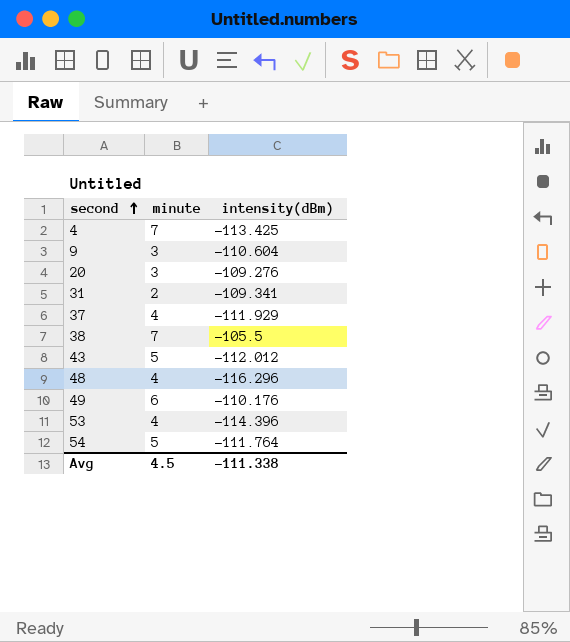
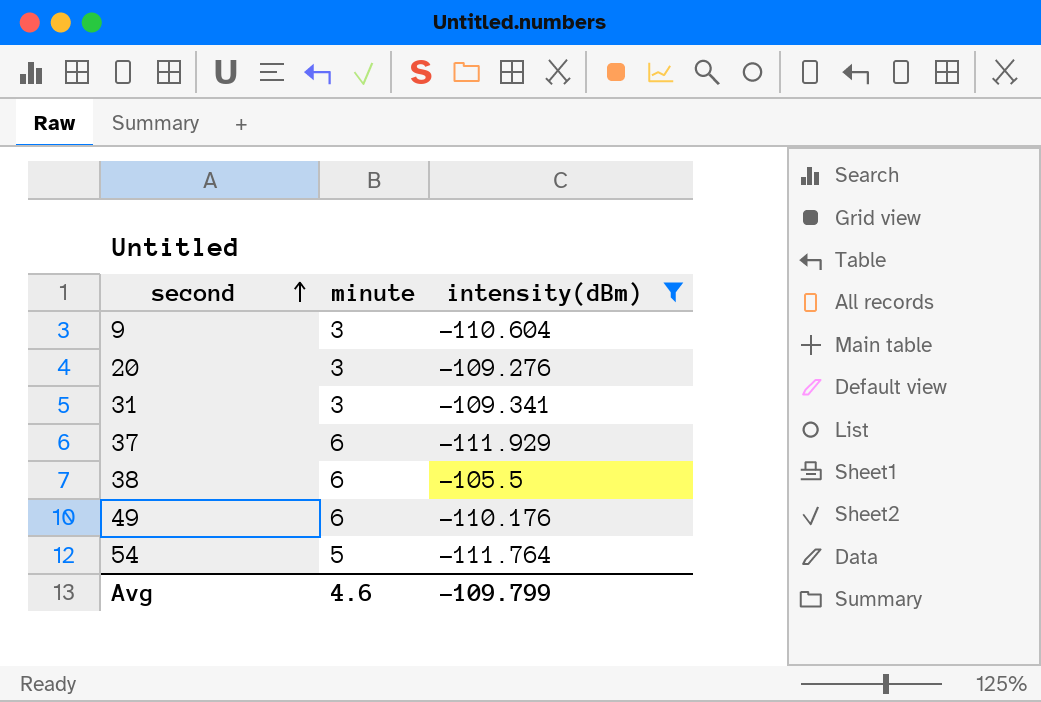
filter: none -> intensity(dBm) >= -111.929
31 | minute: 2 -> 3
37 | minute: 4 -> 6
38 | minute: 7 -> 6
Avg | minute: 4.5 -> 4.6
Avg | intensity(dBm): -111.338 -> -109.799

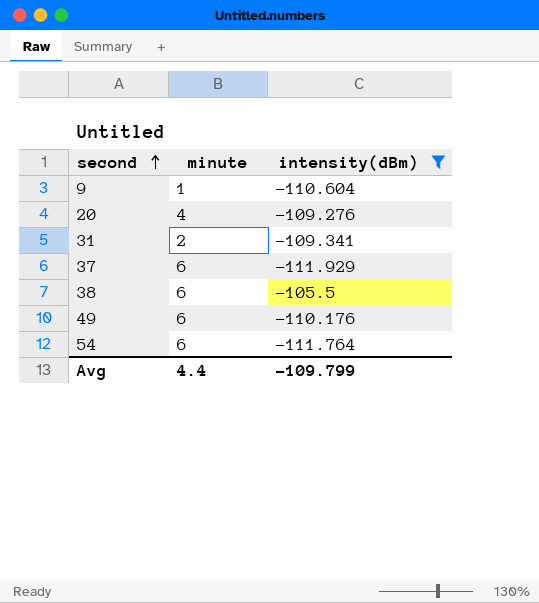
9 | minute: 3 -> 1
20 | minute: 3 -> 4
31 | minute: 3 -> 2
54 | minute: 5 -> 6
Avg | minute: 4.6 -> 4.4

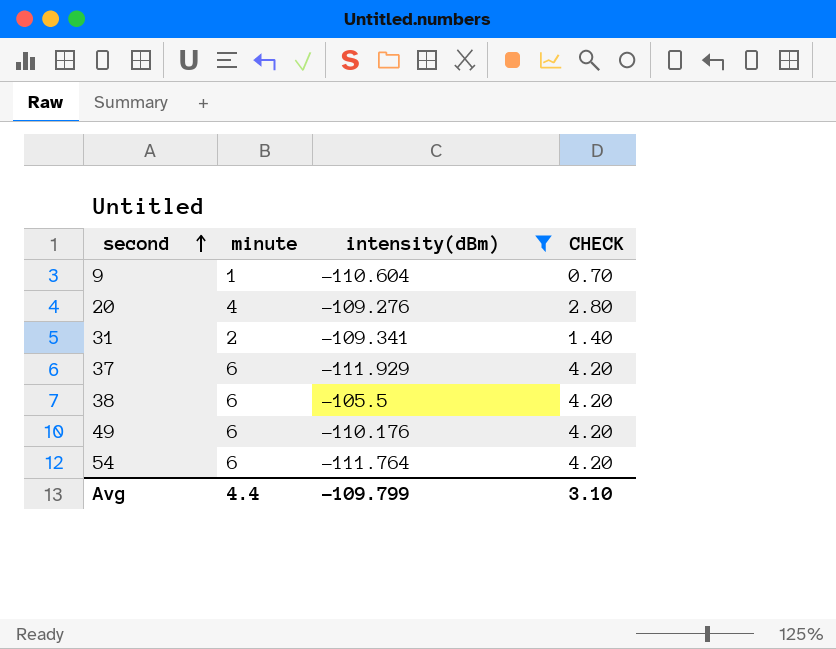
column CHECK | formula: none -> [minute] * 0.7

